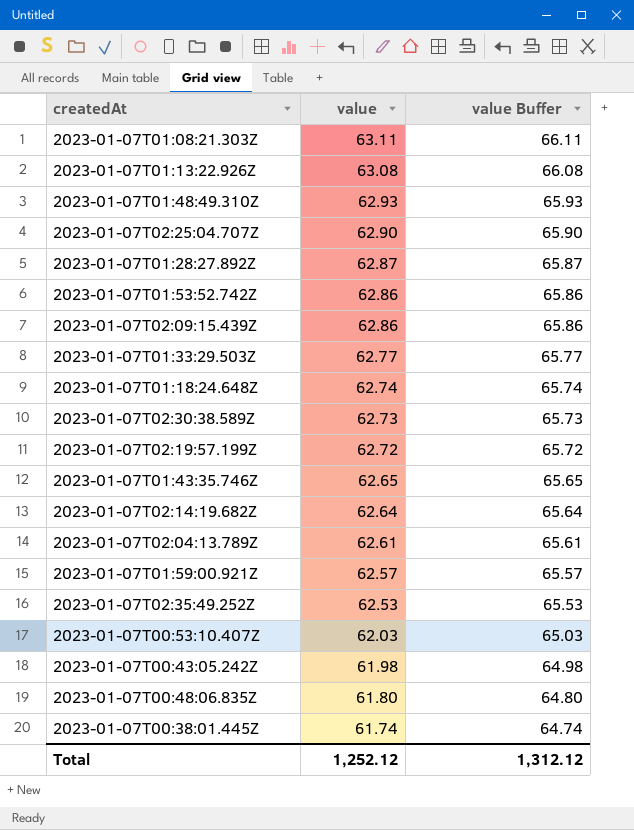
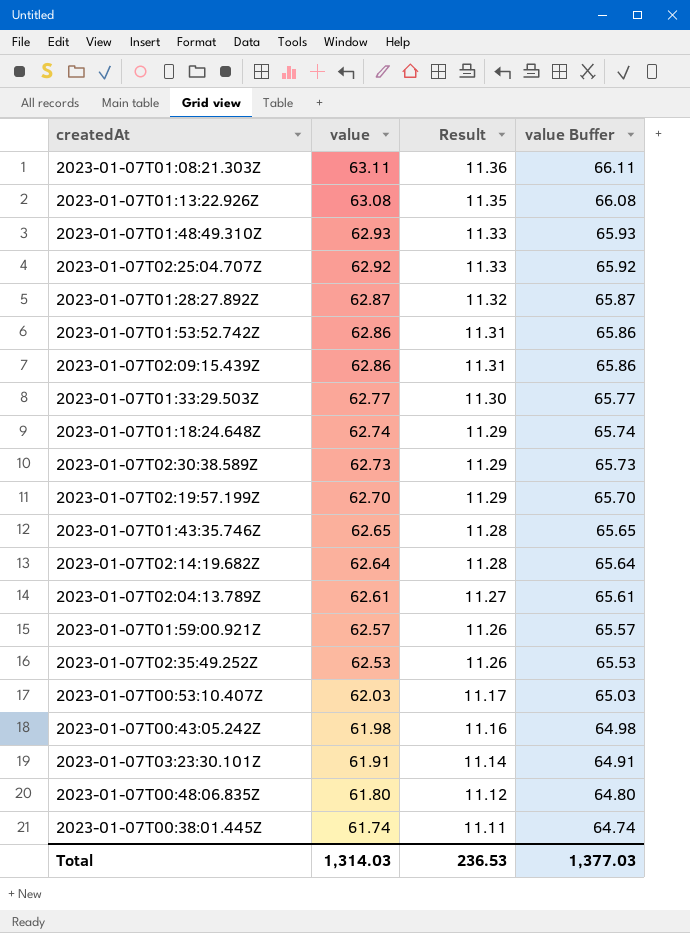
column Result | formula: none -> [value] * 0.18
2023-01-07T02:25:04.707Z | value: 62.90 -> 62.92
2023-01-07T02:25:04.707Z | value Buffer: 65.90 -> 65.92
2023-01-07T02:19:57.199Z | value: 62.72 -> 62.70
2023-01-07T02:19:57.199Z | value Buffer: 65.72 -> 65.70
row 2023-01-07T03:23:30.101Z: none -> 61.91 | 11.14 | 64.91
Total | value: 1,252.12 -> 1,314.03
Total | value Buffer: 1,312.12 -> 1,377.03

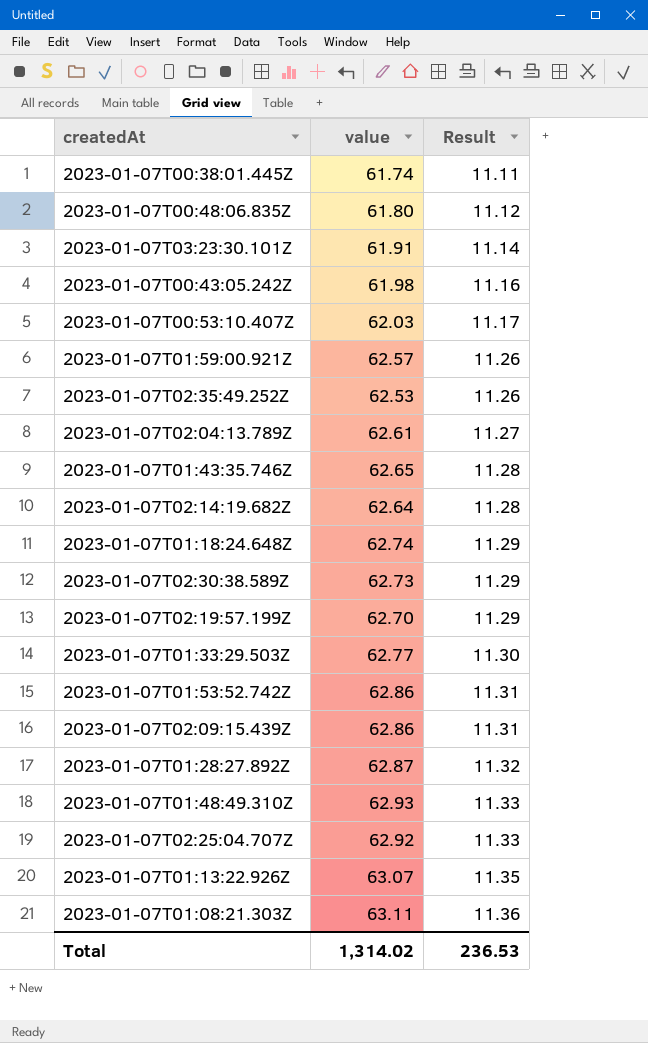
row order: value descending -> Result ascending
column value Buffer | formula: [value] + 3 -> none
2023-01-07T01:13:22.926Z | value: 63.08 -> 63.07
Total | value: 1,314.03 -> 1,314.02

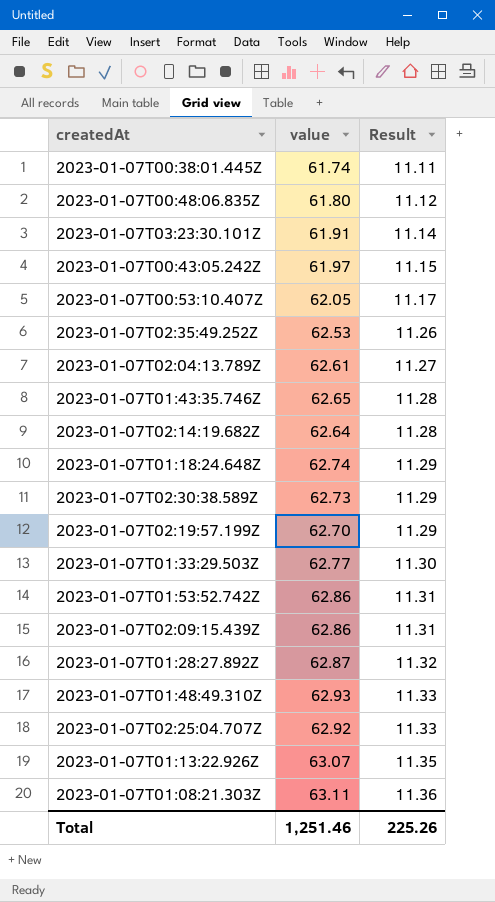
row 2023-01-07T01:59:00.921Z: 62.57 | 11.26 -> none
2023-01-07T00:43:05.242Z | value: 61.98 -> 61.97
2023-01-07T00:43:05.242Z | Result: 11.16 -> 11.15
2023-01-07T00:53:10.407Z | value: 62.03 -> 62.05
Total | value: 1,314.02 -> 1,251.46
Total | Result: 236.53 -> 225.26

